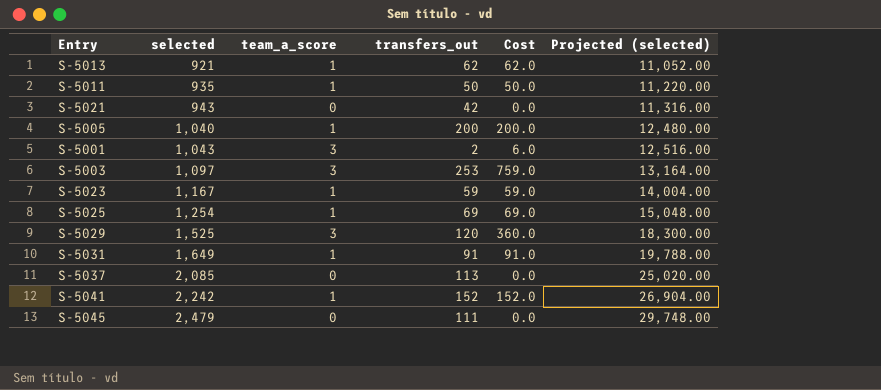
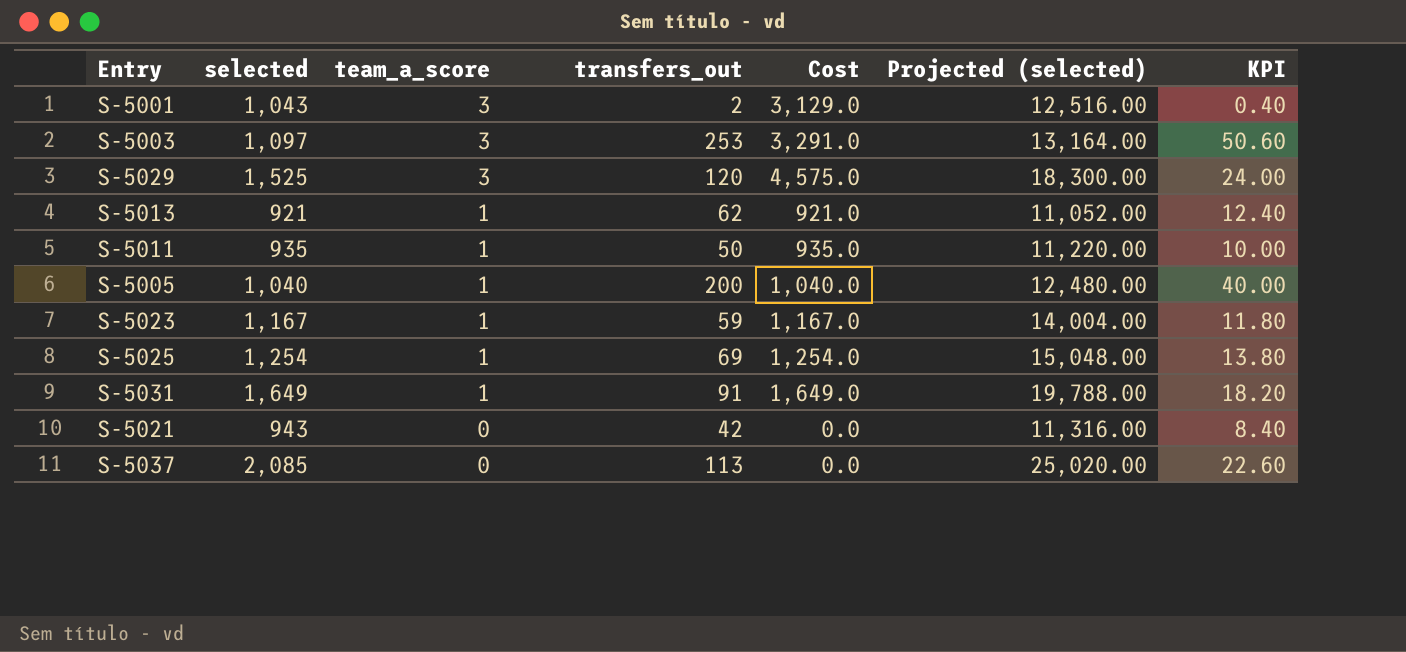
row order: selected ascending -> team_a_score descending
column Cost | formula: [team_a_score] * [transfers_out] -> [selected] * [team_a_score]
column KPI | formula: none -> [transfers_out] * 0.2
row S-5041: 2,242 | 1 | 152 | 152.0 | 26,904.00 -> none
row S-5045: 2,479 | 0 | 111 | 0.0 | 29,748.00 -> none

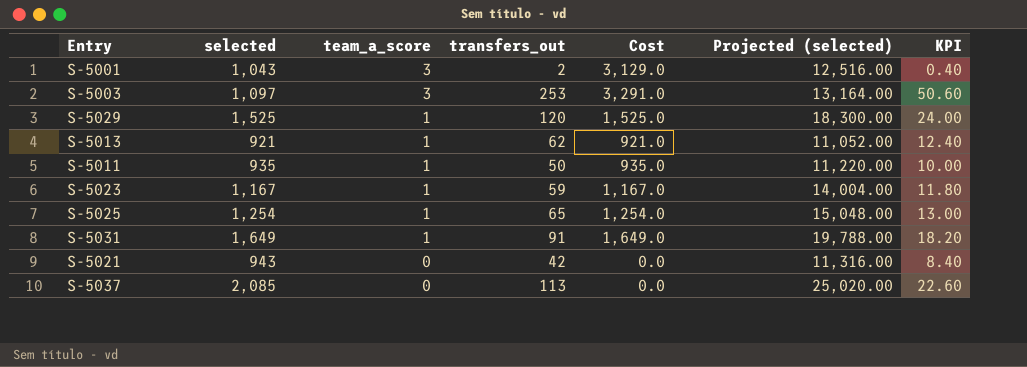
row S-5005: 1,040 | 1 | 200 | 1,040.0 | 12,480.00 | 40.00 -> none
S-5029 | team_a_score: 3 -> 1
S-5029 | Cost: 4,575.0 -> 1,525.0
S-5025 | transfers_out: 69 -> 65
S-5025 | KPI: 13.80 -> 13.00

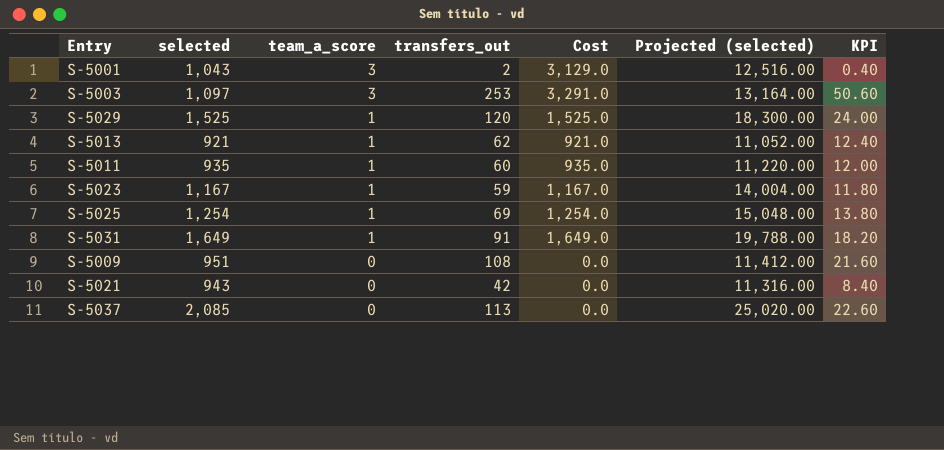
S-5011 | transfers_out: 50 -> 60
S-5011 | KPI: 10.00 -> 12.00
S-5025 | transfers_out: 65 -> 69
S-5025 | KPI: 13.00 -> 13.80
row S-5009: none -> 951 | 0 | 108 | 0.0 | 11,412.00 | 21.60

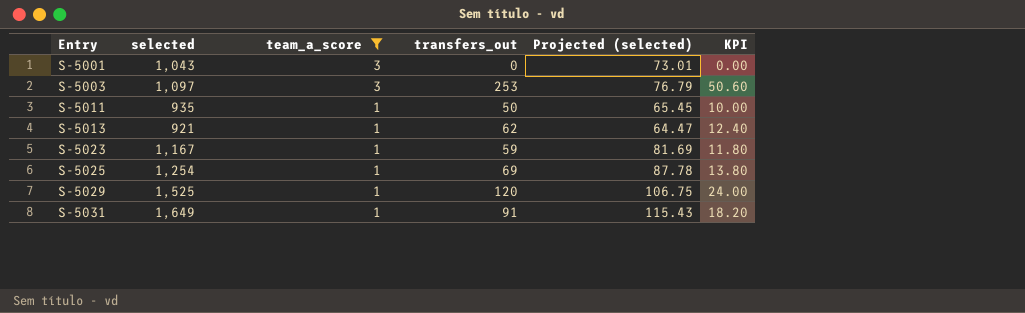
filter: none -> team_a_score != 0
row order: team_a_score descending -> Entry ascending
column Cost | formula: [selected] * [team_a_score] -> none
column Projected (selected) | formula: [selected] * 12 -> [selected] * 0.07
S-5001 | transfers_out: 2 -> 0
S-5001 | KPI: 0.40 -> 0.00
S-5011 | transfers_out: 60 -> 50
S-5011 | KPI: 12.00 -> 10.00

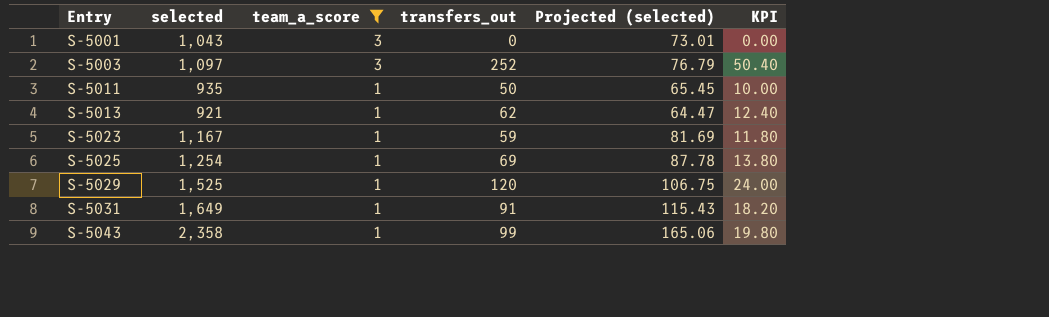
S-5003 | transfers_out: 253 -> 252
S-5003 | KPI: 50.60 -> 50.40
row S-5043: none -> 2,358 | 1 | 99 | 165.06 | 19.80

